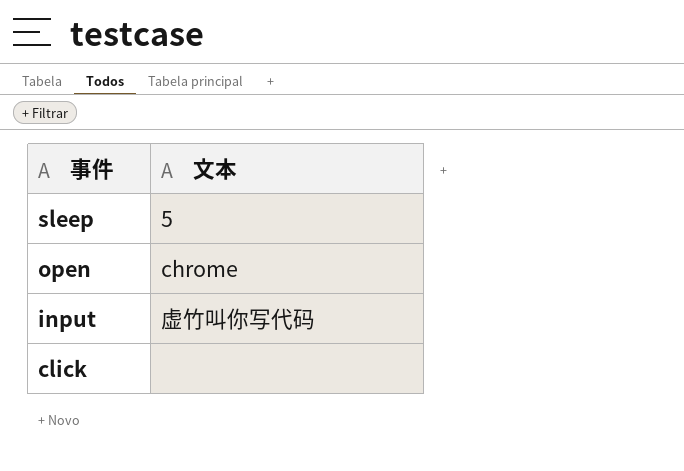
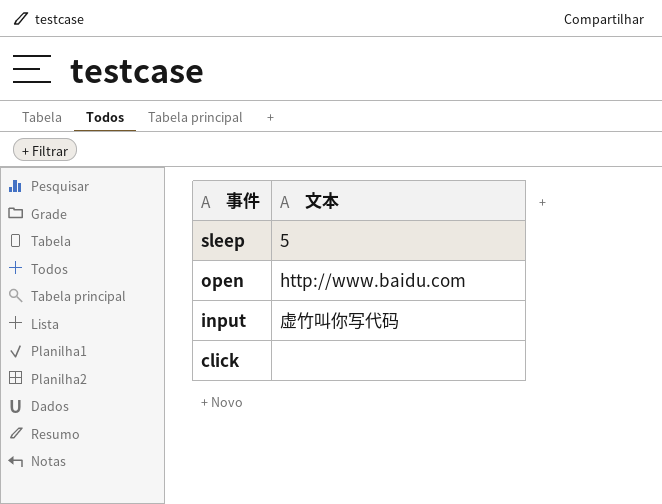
open | 文本: chrome -> http://www.baidu.com

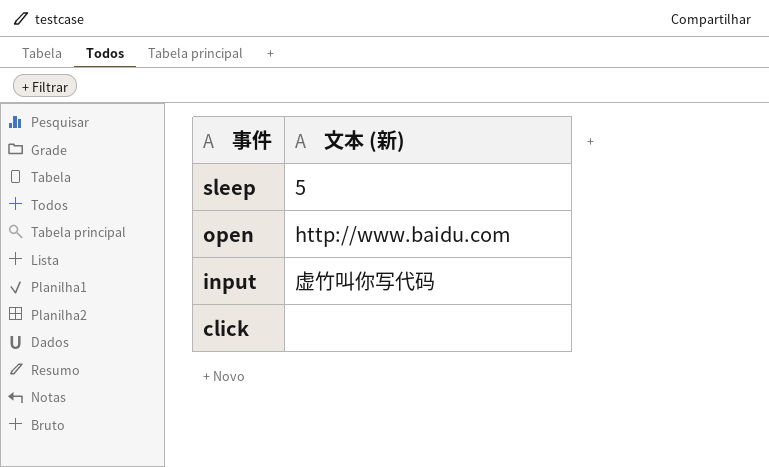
column name: 文本 -> 文本 (新)

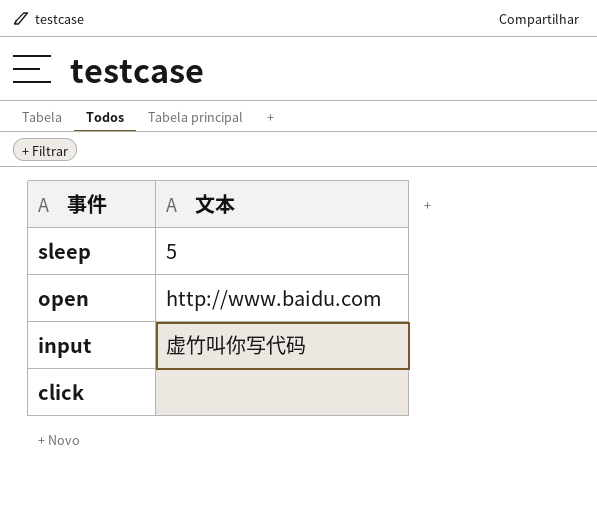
column name: 文本 (新) -> 文本

